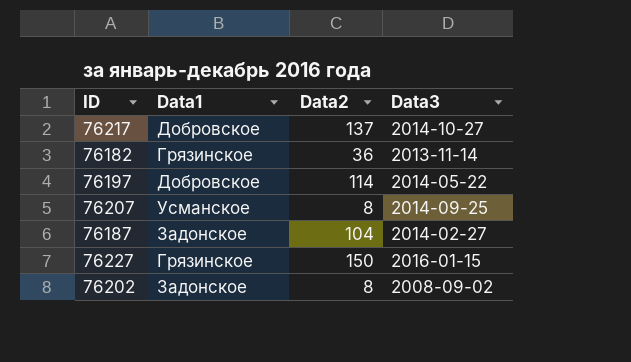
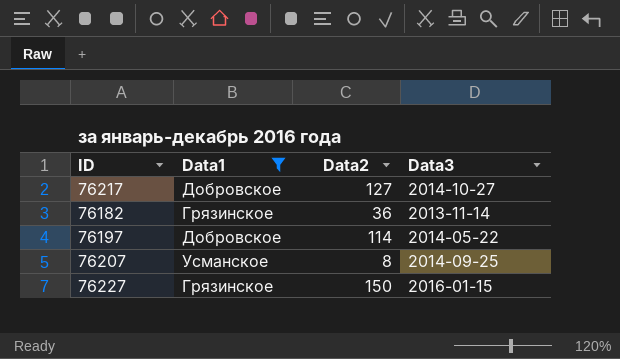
filter: none -> Data1 != Задонское
76217 | Data2: 137 -> 127

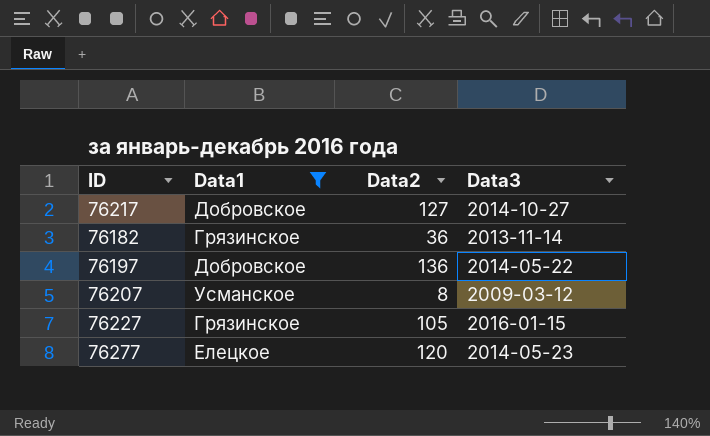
76197 | Data2: 114 -> 136
76207 | Data3: 2014-09-25 -> 2009-03-12
76227 | Data2: 150 -> 105
row 76277: none -> Елецкое | 120 | 2014-05-23

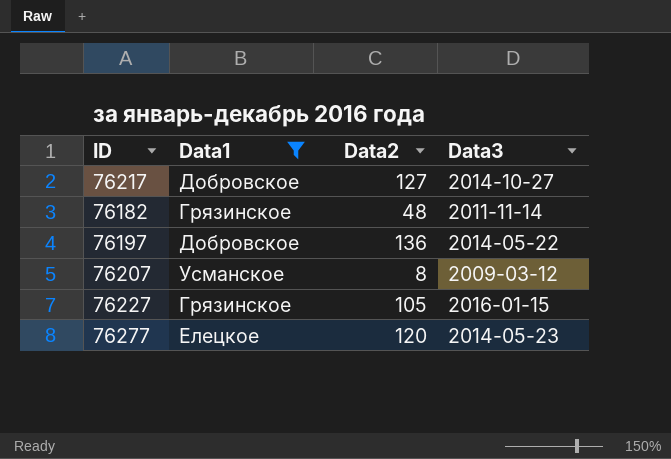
76182 | Data2: 36 -> 48
76182 | Data3: 2013-11-14 -> 2011-11-14

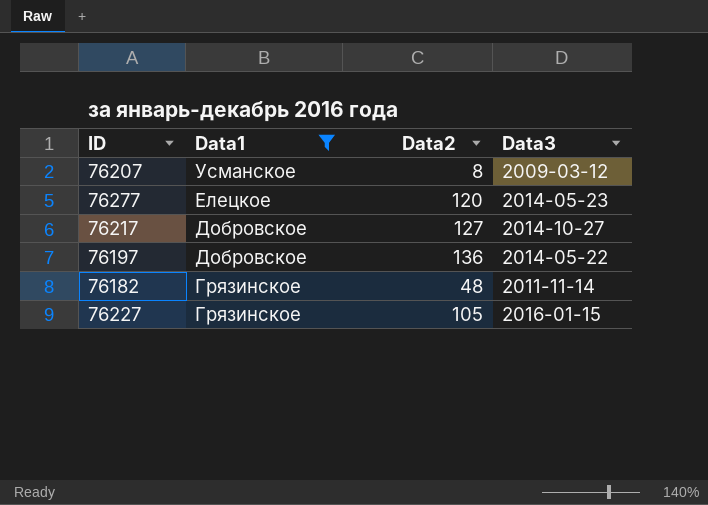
row order: none -> Data1 descending

